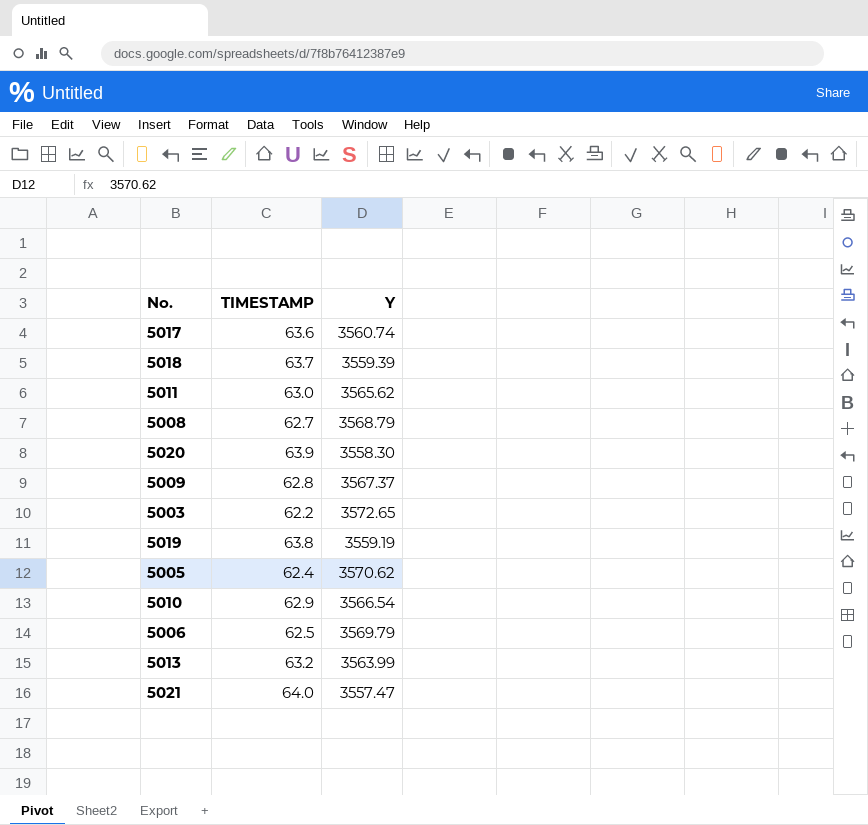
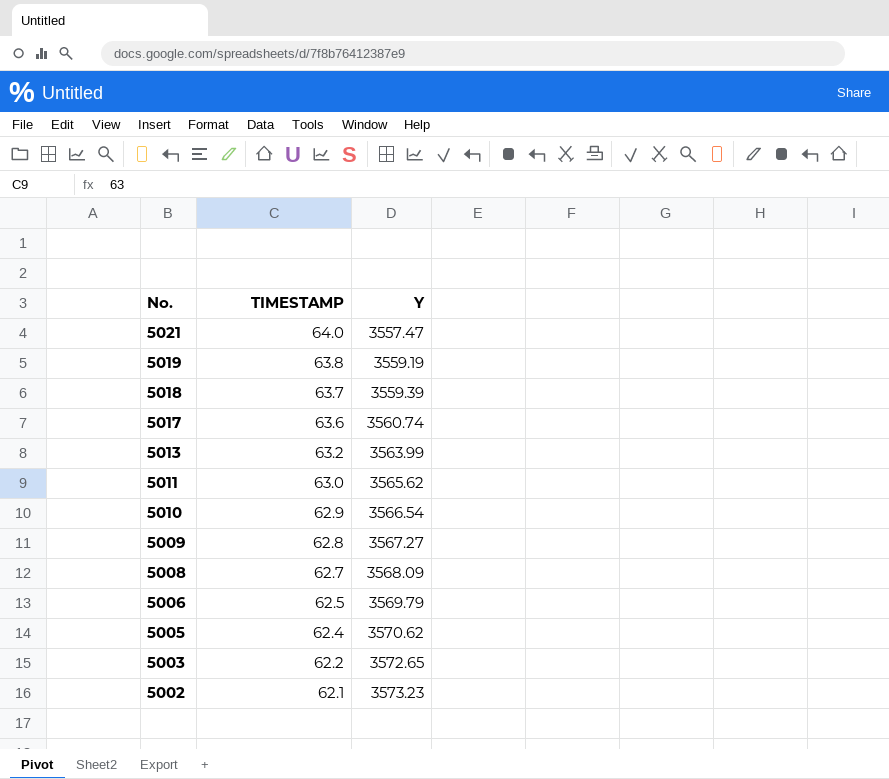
row order: none -> No. descending
row 5020: 63.9 | 3558.30 -> none
5009 | Y: 3567.37 -> 3567.27
5008 | Y: 3568.79 -> 3568.09
row 5002: none -> 62.1 | 3573.23

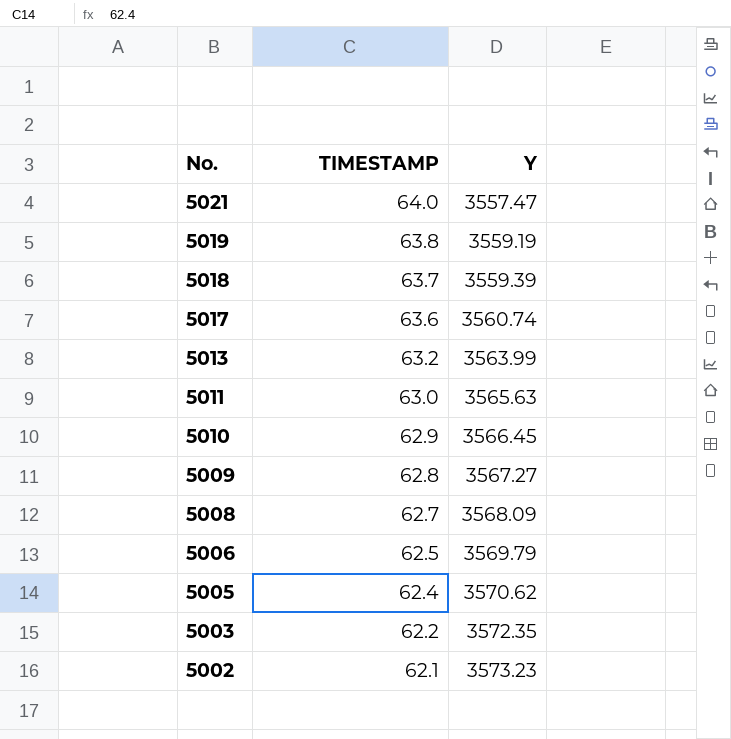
5011 | Y: 3565.62 -> 3565.63
5010 | Y: 3566.54 -> 3566.45
5003 | Y: 3572.65 -> 3572.35

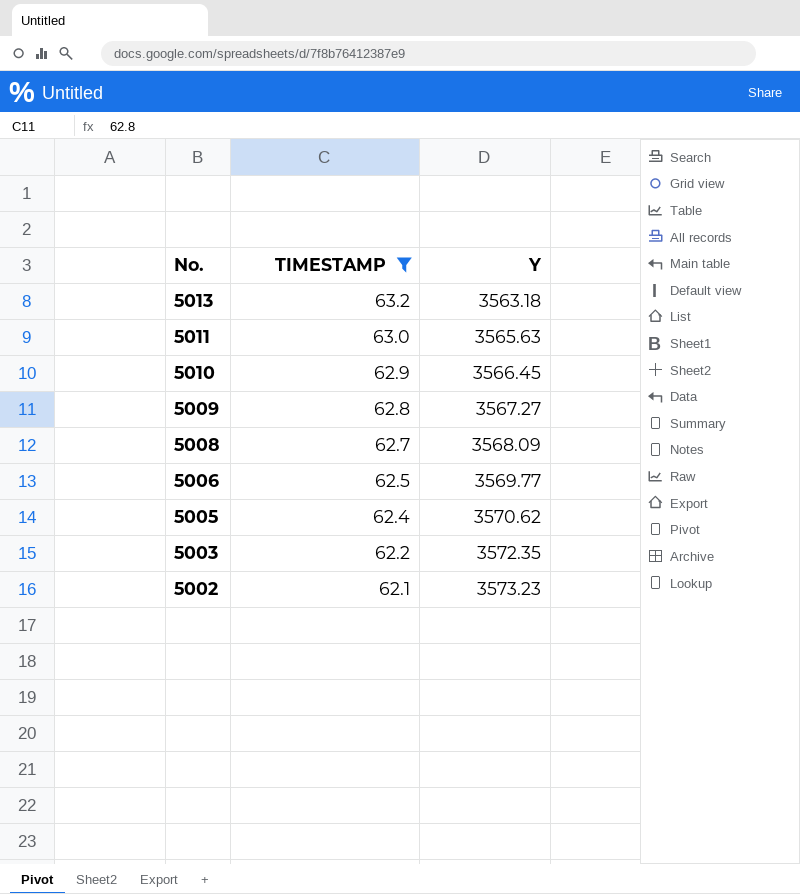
filter: none -> TIMESTAMP <= 63.2
5013 | Y: 3563.99 -> 3563.18
5006 | Y: 3569.79 -> 3569.77

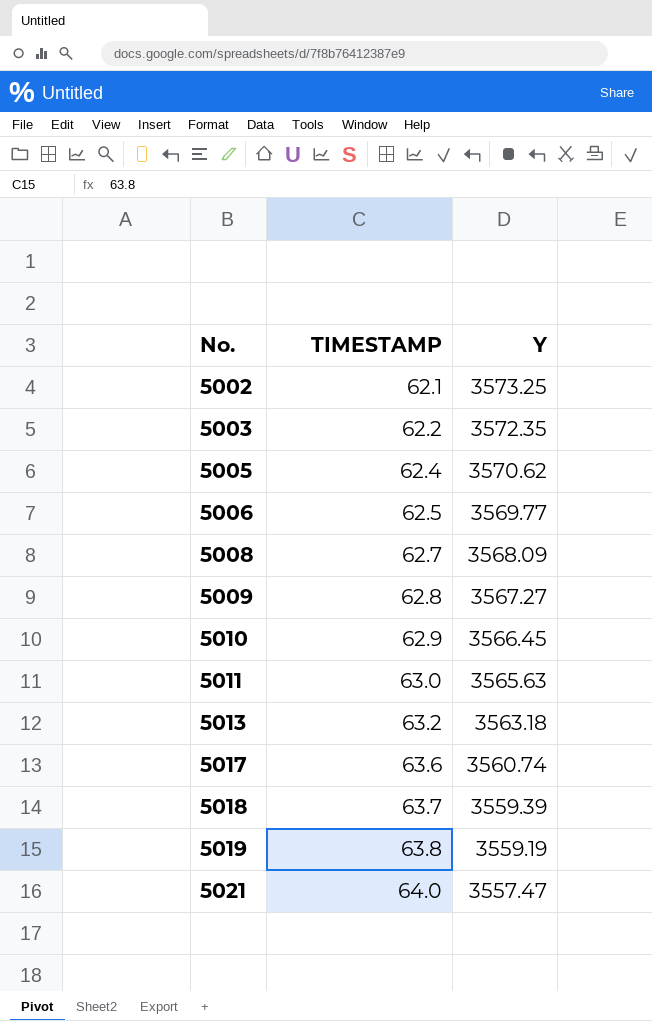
filter: TIMESTAMP <= 63.2 -> none
row order: No. descending -> No. ascending
5002 | Y: 3573.23 -> 3573.25

